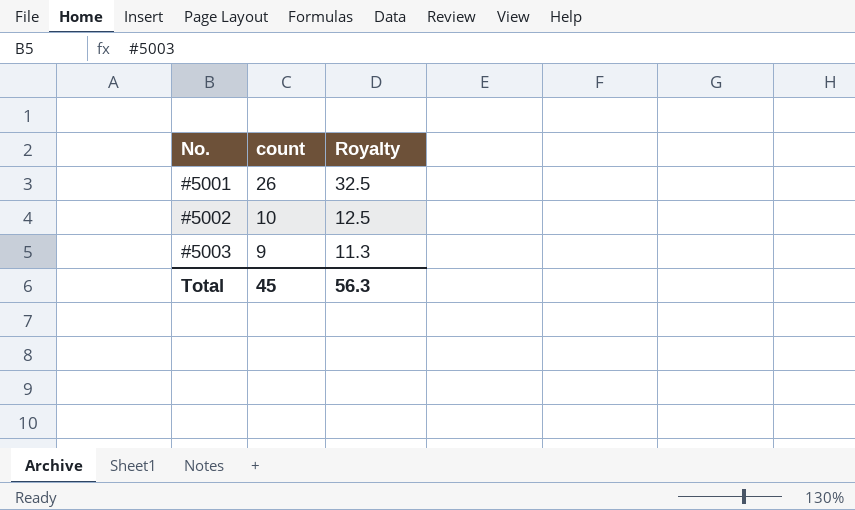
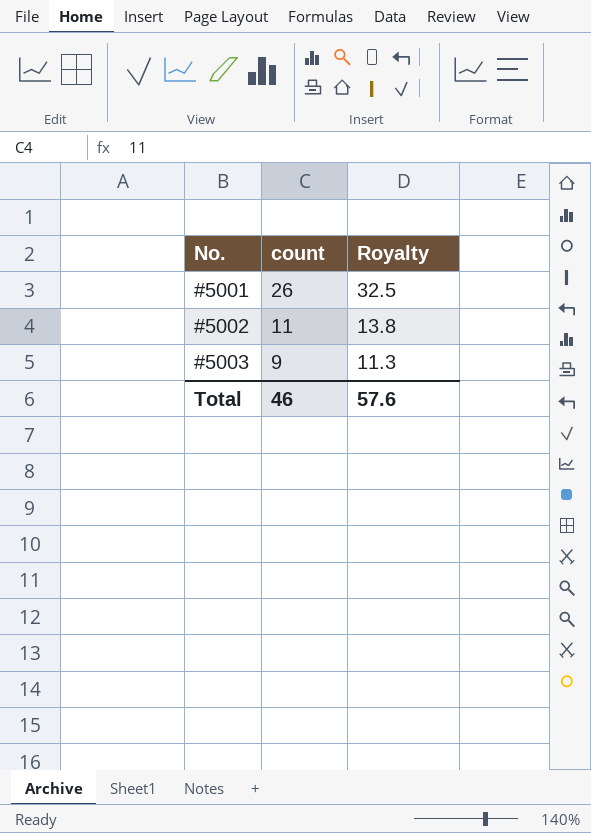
#5002 | count: 10 -> 11
#5002 | Royalty: 12.5 -> 13.8
Total | count: 45 -> 46
Total | Royalty: 56.3 -> 57.6

